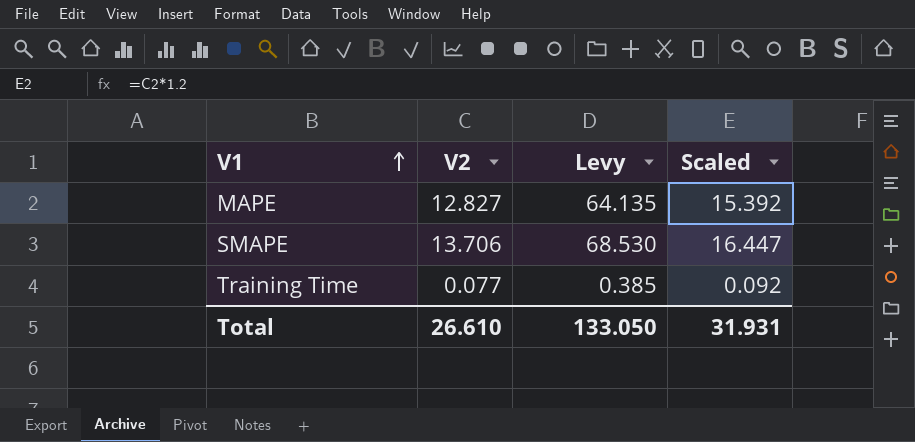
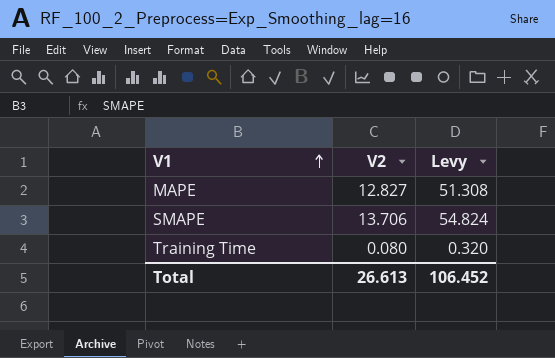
column Scaled | formula: [V2] * 1.2 -> none
column Levy | formula: [V2] * 5 -> [V2] * 4
Training Time | V2: 0.077 -> 0.080
Total | V2: 26.610 -> 26.613
Total | Levy: 133.050 -> 106.452

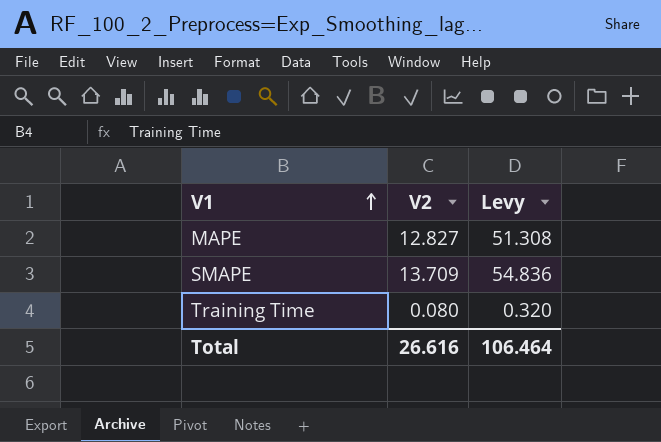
SMAPE | V2: 13.706 -> 13.709
SMAPE | Levy: 54.824 -> 54.836
Total | V2: 26.613 -> 26.616
Total | Levy: 106.452 -> 106.464

